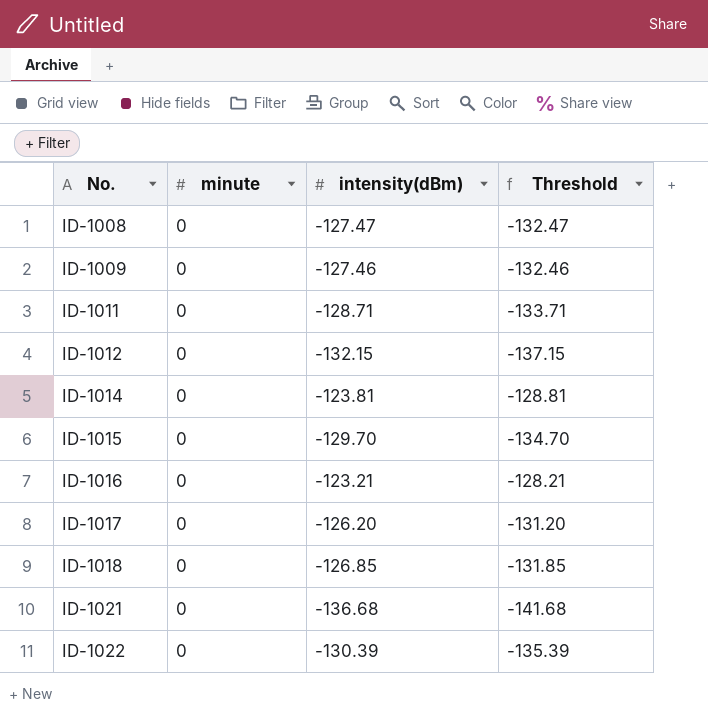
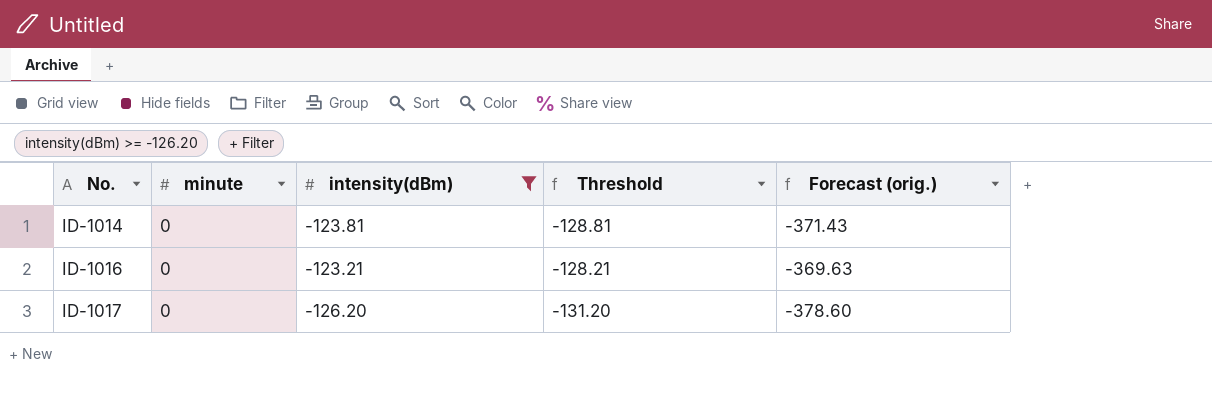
filter: none -> intensity(dBm) >= -126.20
column Forecast (orig.) | formula: none -> [intensity(dBm)] * 3

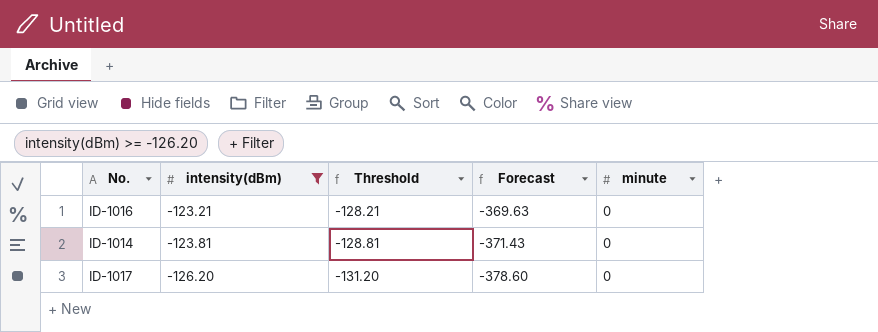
row order: No. ascending -> intensity(dBm) descending
column name: Forecast (orig.) -> Forecast
column minute | position: 2 -> 5

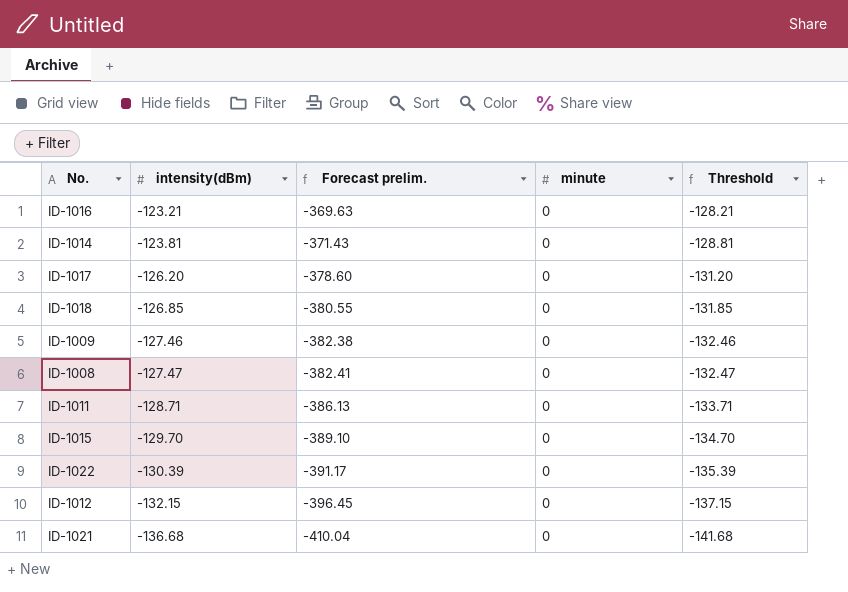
filter: intensity(dBm) >= -126.20 -> none
column name: Forecast -> Forecast prelim.
column Threshold | position: 3 -> 5

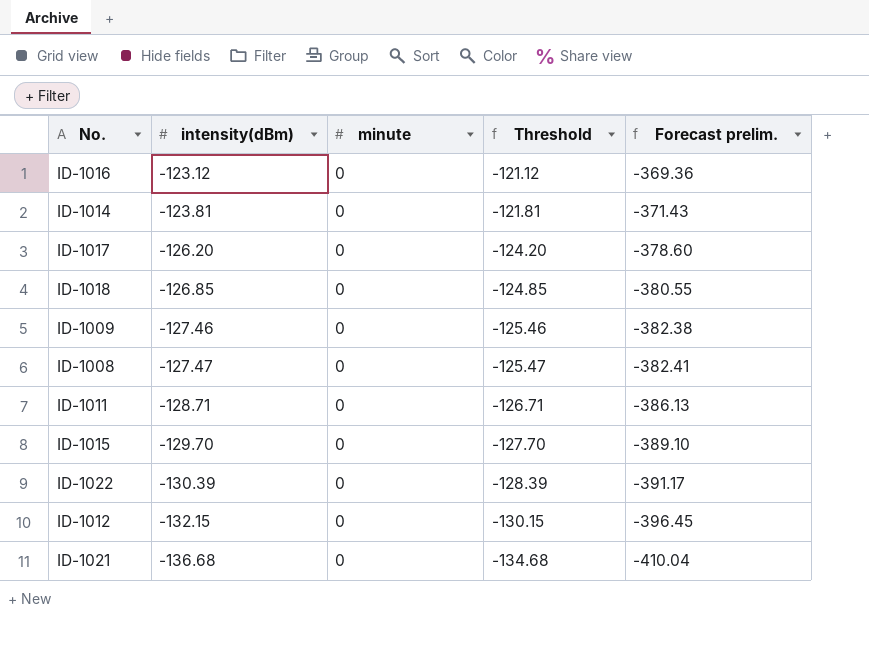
column Threshold | formula: [intensity(dBm)] - 5 -> [intensity(dBm)] + 2
column Forecast prelim. | position: 3 -> 5
ID-1016 | intensity(dBm): -123.21 -> -123.12
ID-1016 | Forecast prelim.: -369.63 -> -369.36

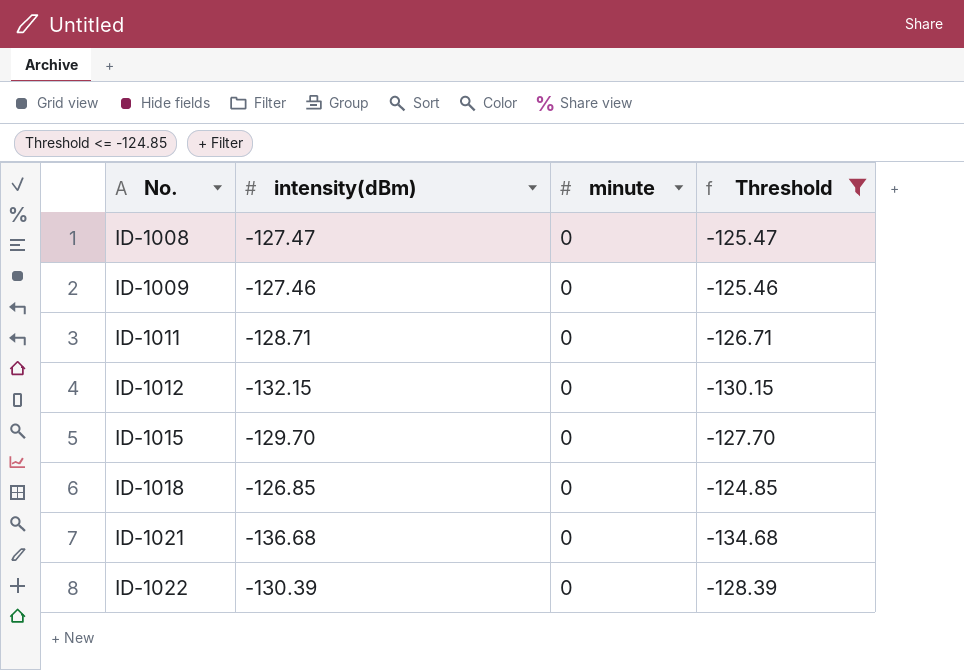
filter: none -> Threshold <= -124.85
row order: intensity(dBm) descending -> No. ascending
column Forecast prelim. | formula: [intensity(dBm)] * 3 -> none

